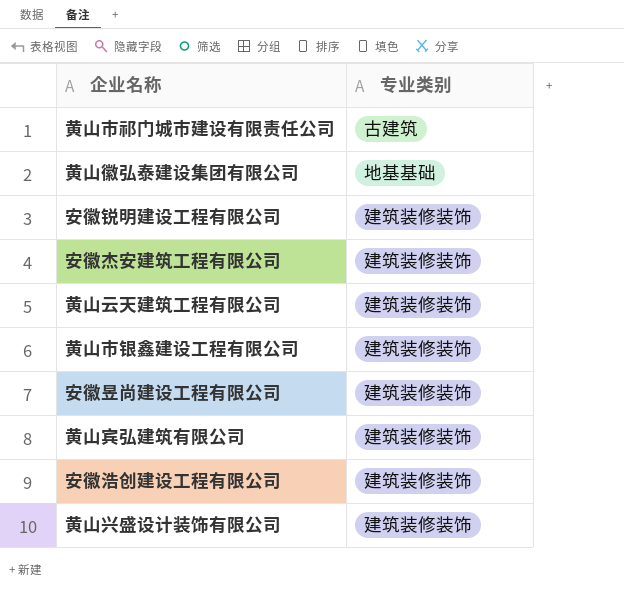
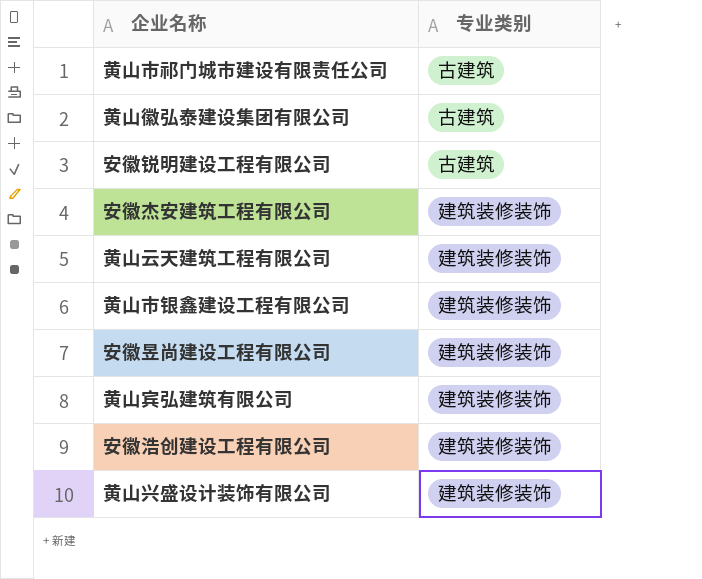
黄山徽弘泰建设集团有限公司 | 专业类别: 地基基础 -> 古建筑
安徽锐明建设工程有限公司 | 专业类别: 建筑装修装饰 -> 古建筑

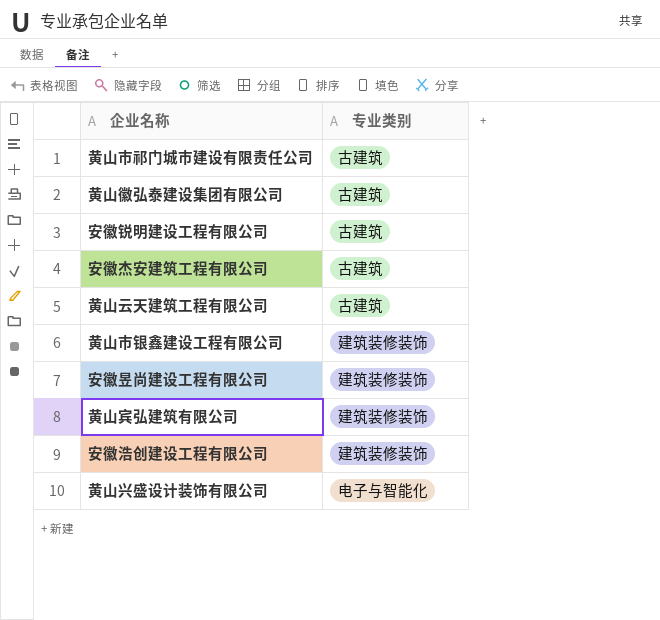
安徽杰安建筑工程有限公司 | 专业类别: 建筑装修装饰 -> 古建筑
黄山云天建筑工程有限公司 | 专业类别: 建筑装修装饰 -> 古建筑
黄山兴盛设计装饰有限公司 | 专业类别: 建筑装修装饰 -> 电子与智能化

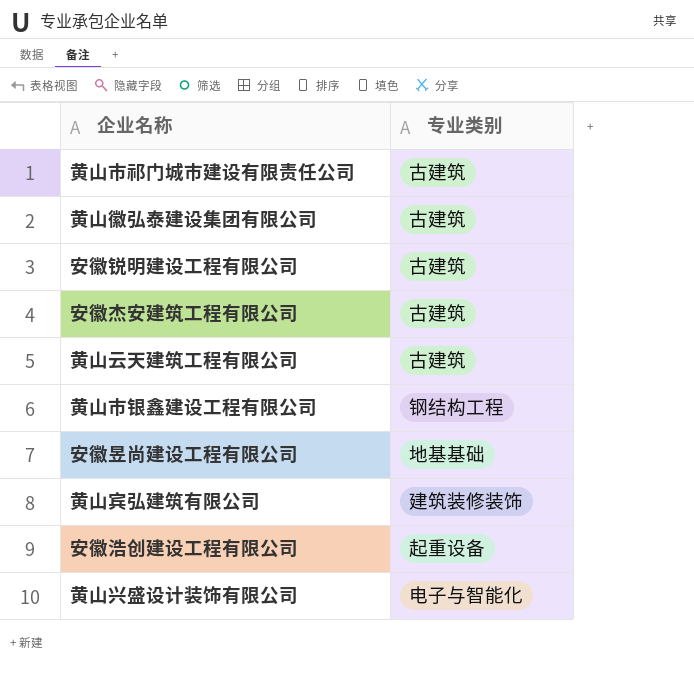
黄山市银鑫建设工程有限公司 | 专业类别: 建筑装修装饰 -> 钢结构工程
安徽昱尚建设工程有限公司 | 专业类别: 建筑装修装饰 -> 地基基础
安徽浩创建设工程有限公司 | 专业类别: 建筑装修装饰 -> 起重设备

